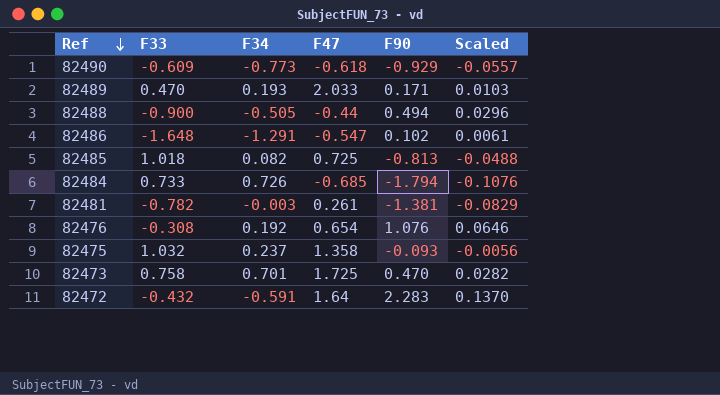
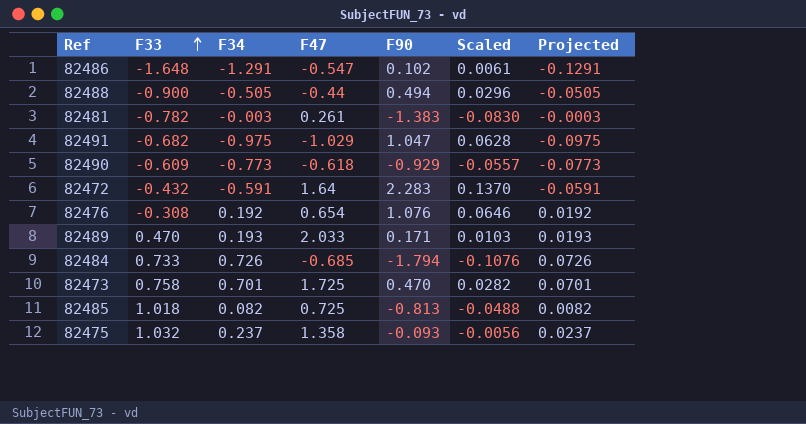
row order: Ref descending -> F33 ascending
column Projected | formula: none -> [F34] * 0.1
82481 | F90: -1.381 -> -1.383
82481 | Scaled: -0.0829 -> -0.0830
row 82491: none -> -0.682 | -0.975 | -1.029 | 1.047 | 0.0628 | -0.0975

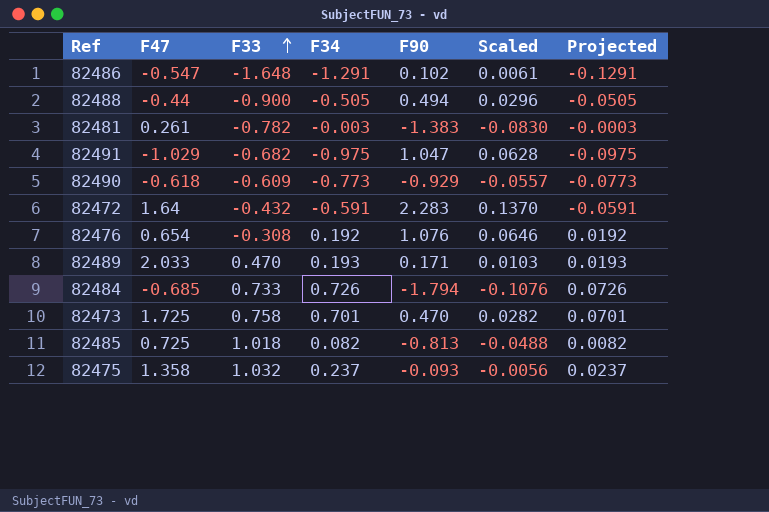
column F47 | position: 4 -> 2

